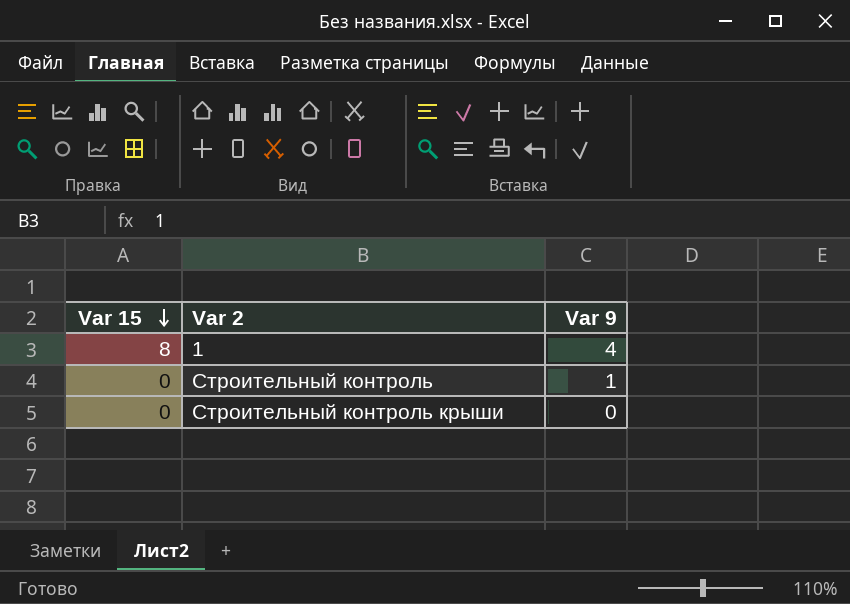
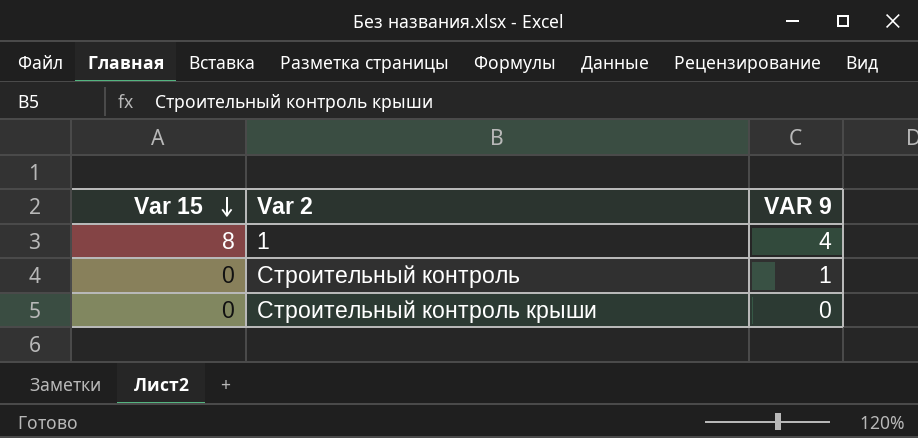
column name: Var 9 -> VAR 9

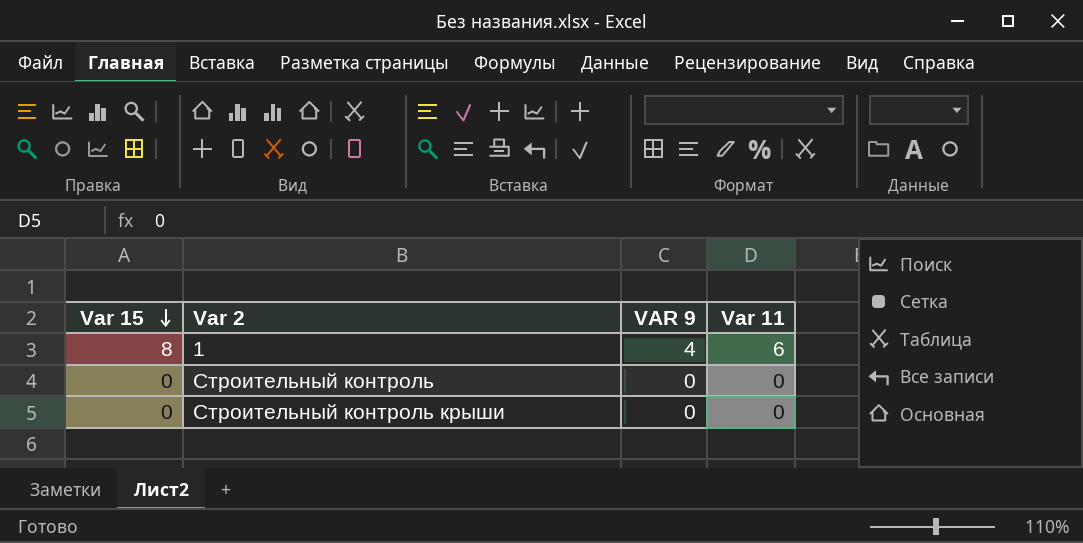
column Var 11 | position: none -> 4
Строительный контроль | VAR 9: 1 -> 0

